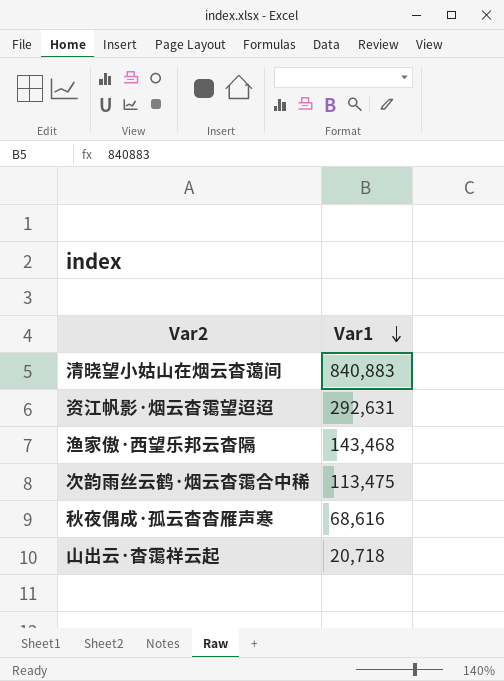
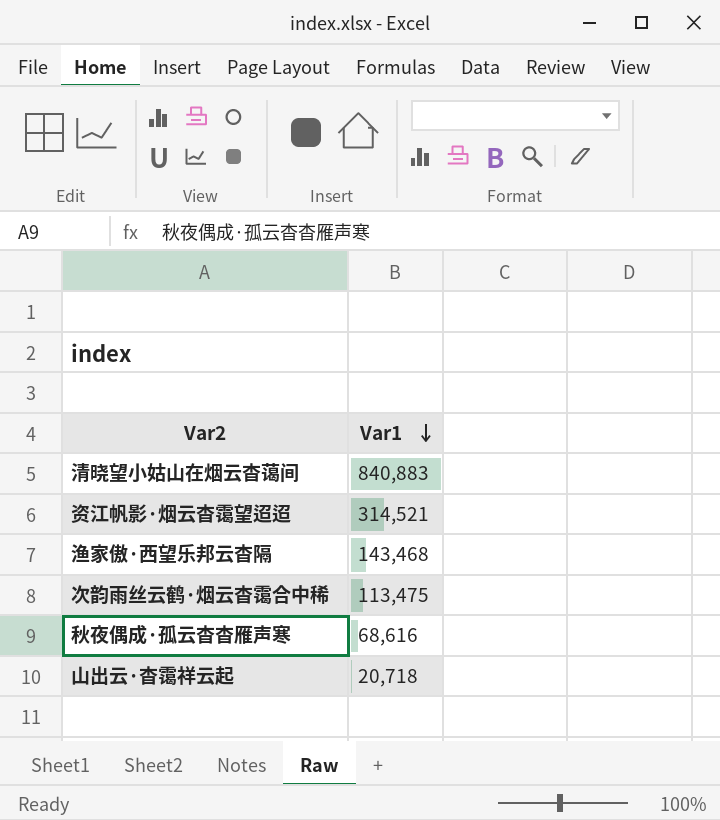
资江帆影·烟云杳霭望迢迢 | Var1: 292,631 -> 314,521

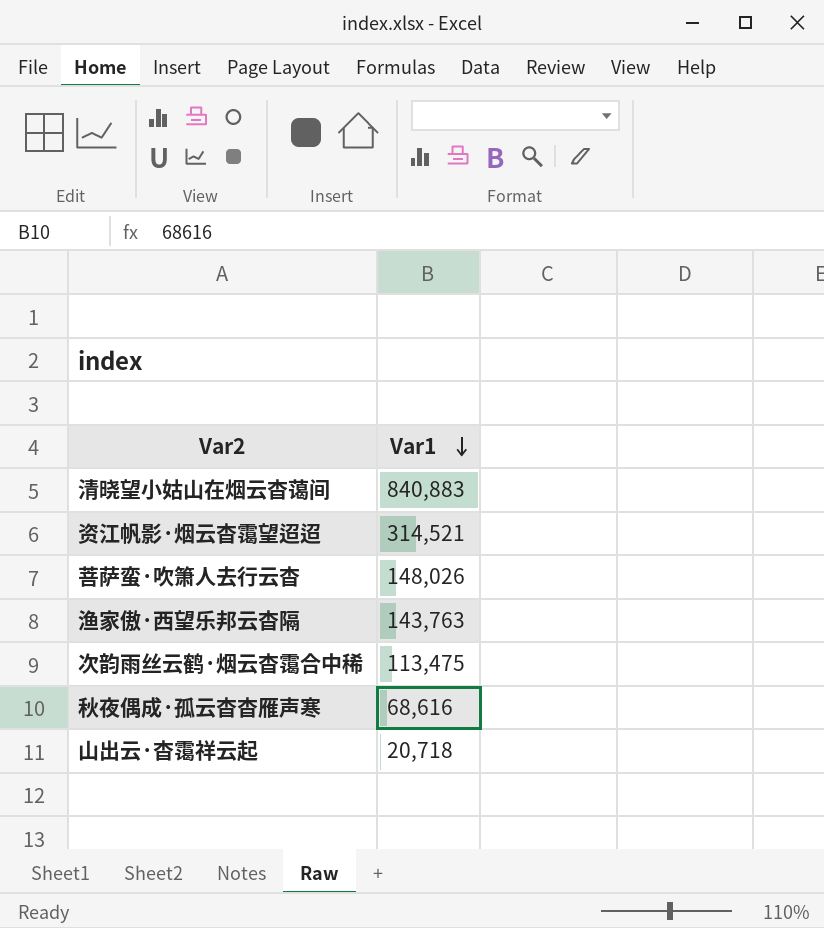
row 菩萨蛮·吹箫人去行云杳: none -> 148,026
渔家傲·西望乐邦云杳隔 | Var1: 143,468 -> 143,763

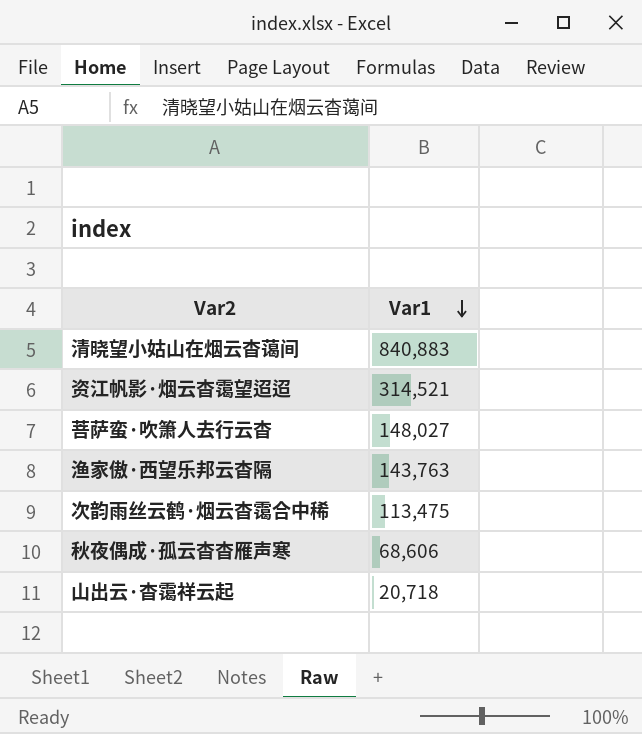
菩萨蛮·吹箫人去行云杳 | Var1: 148,026 -> 148,027
秋夜偶成·孤云杳杳雁声寒 | Var1: 68,616 -> 68,606

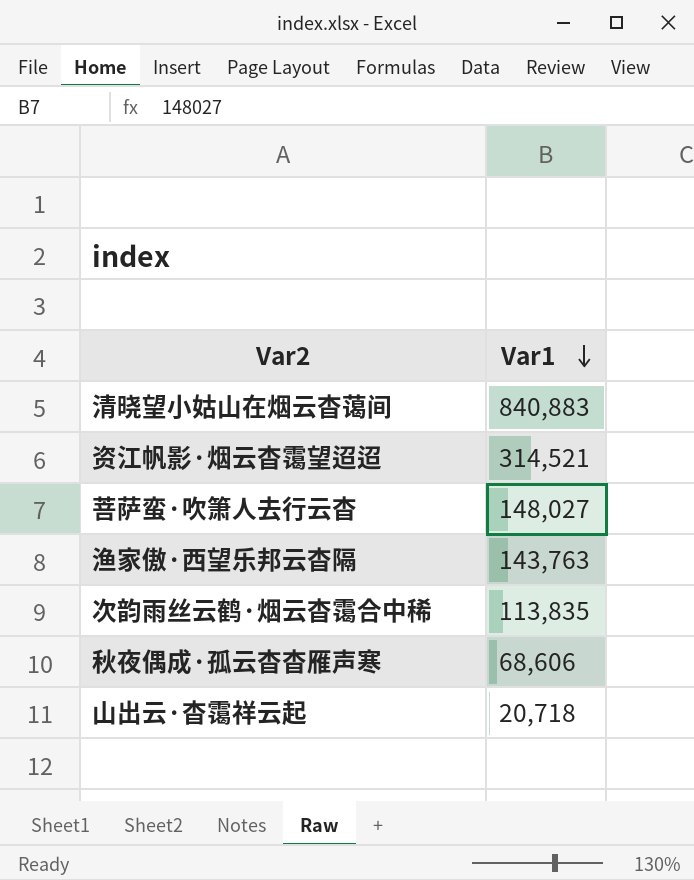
次韵雨丝云鹤·烟云杳霭合中稀 | Var1: 113,475 -> 113,835

